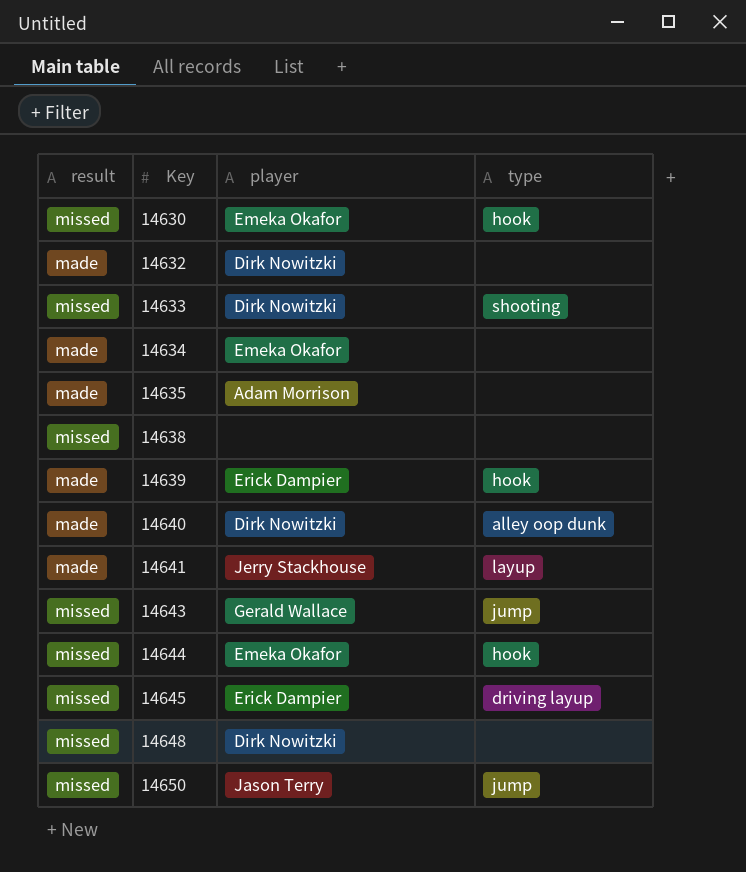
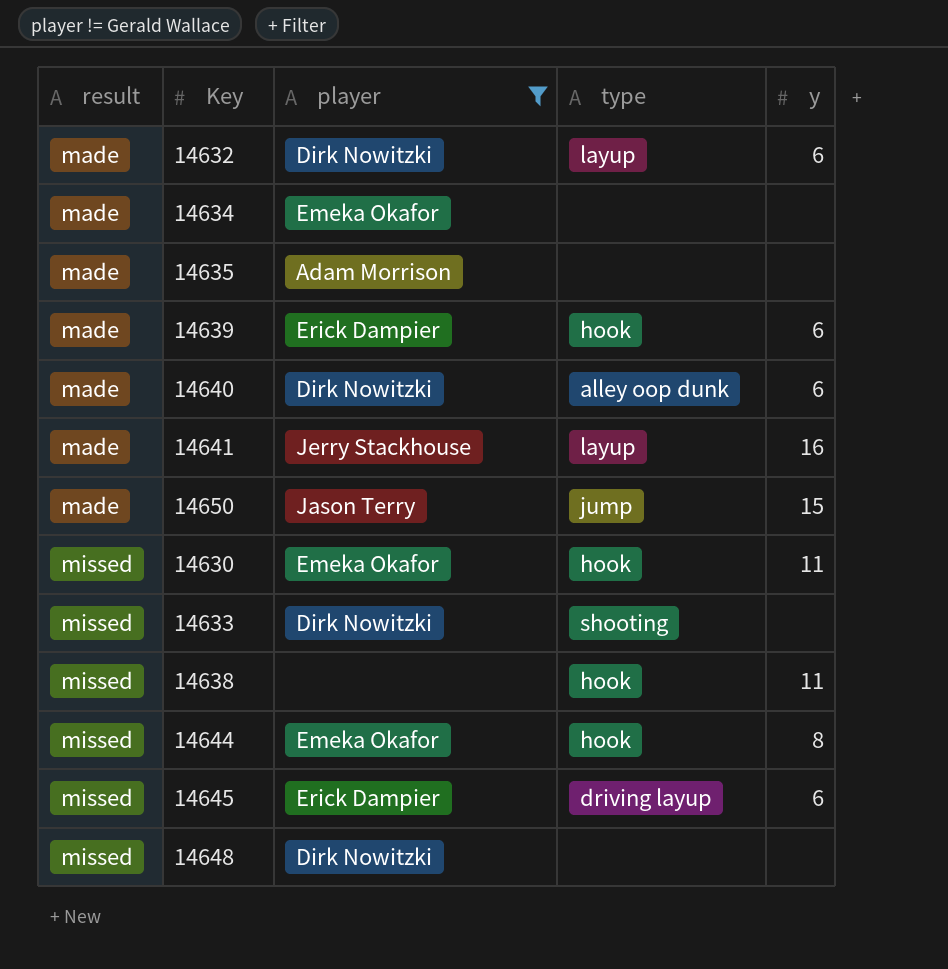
filter: none -> player != Gerald Wallace
row order: Key ascending -> result ascending
column y | position: none -> 5
14632 | type: none -> layup
14650 | result: missed -> made
14638 | type: none -> hook

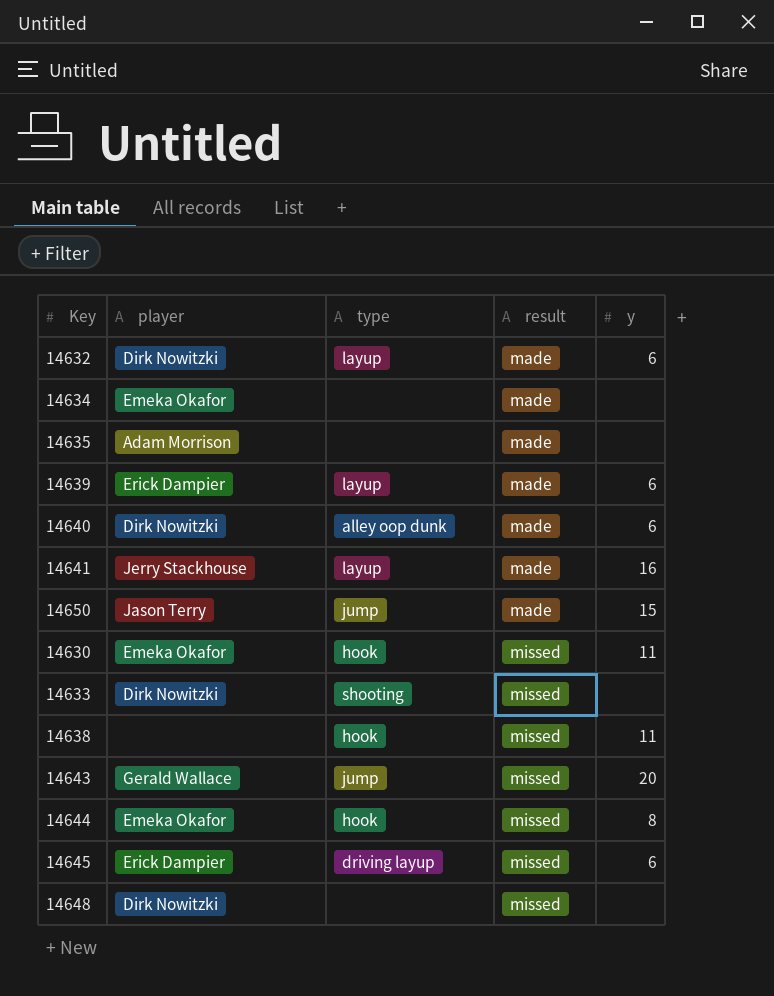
filter: player != Gerald Wallace -> none
column result | position: 1 -> 4
14639 | type: hook -> layup

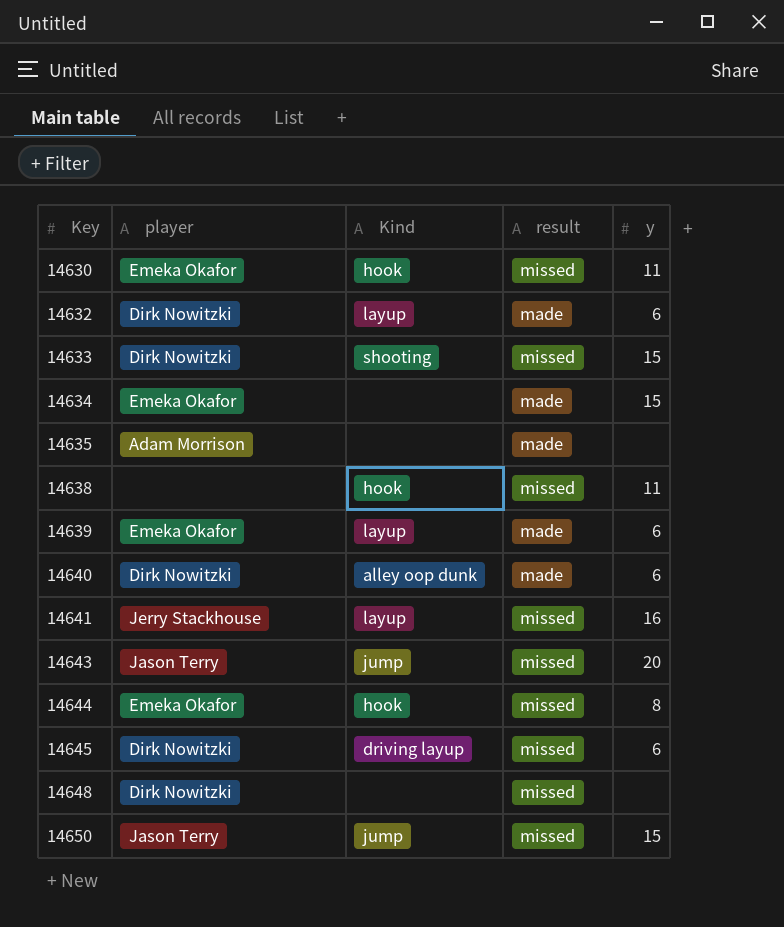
row order: result ascending -> Key ascending
column name: type -> Kind
14633 | y: none -> 15
14634 | y: none -> 15
14639 | player: Erick Dampier -> Emeka Okafor
14641 | result: made -> missed
14643 | player: Gerald Wallace -> Jason Terry
14645 | player: Erick Dampier -> Dirk Nowitzki
14650 | result: made -> missed

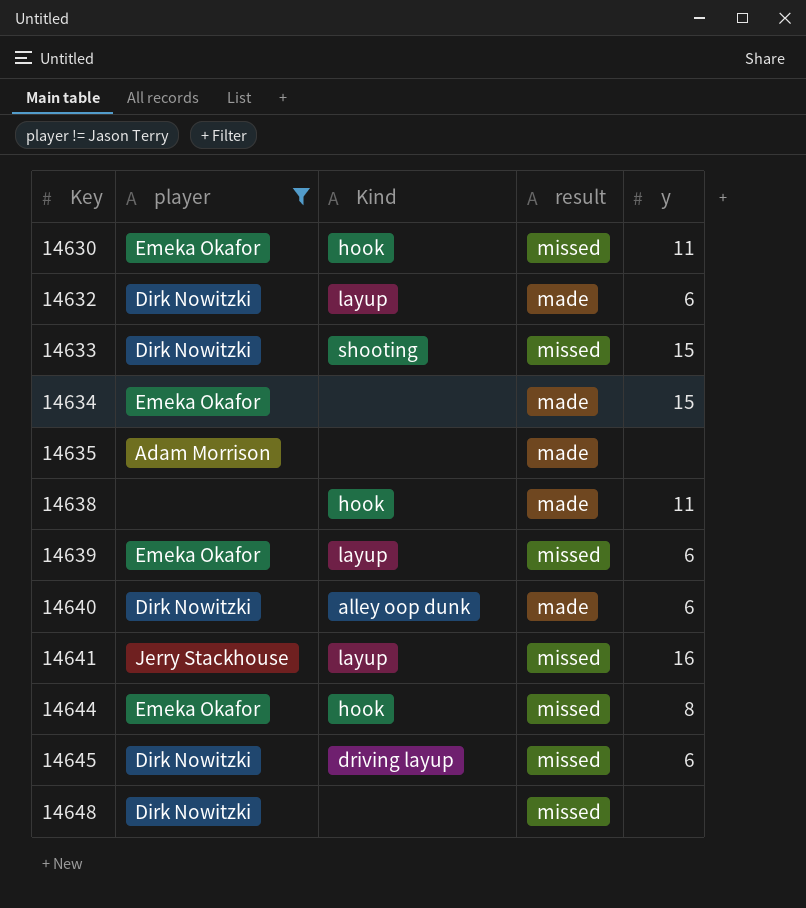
filter: none -> player != Jason Terry
14638 | result: missed -> made
14639 | result: made -> missed

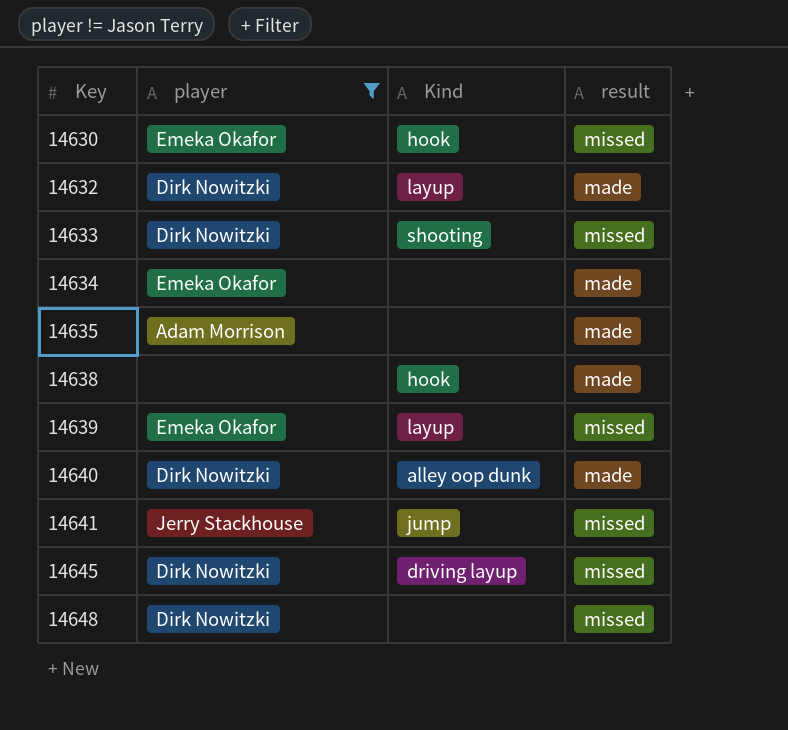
column y | position: 5 -> none
row 14644: Emeka Okafor | hook | missed | 8 -> none
14641 | Kind: layup -> jump

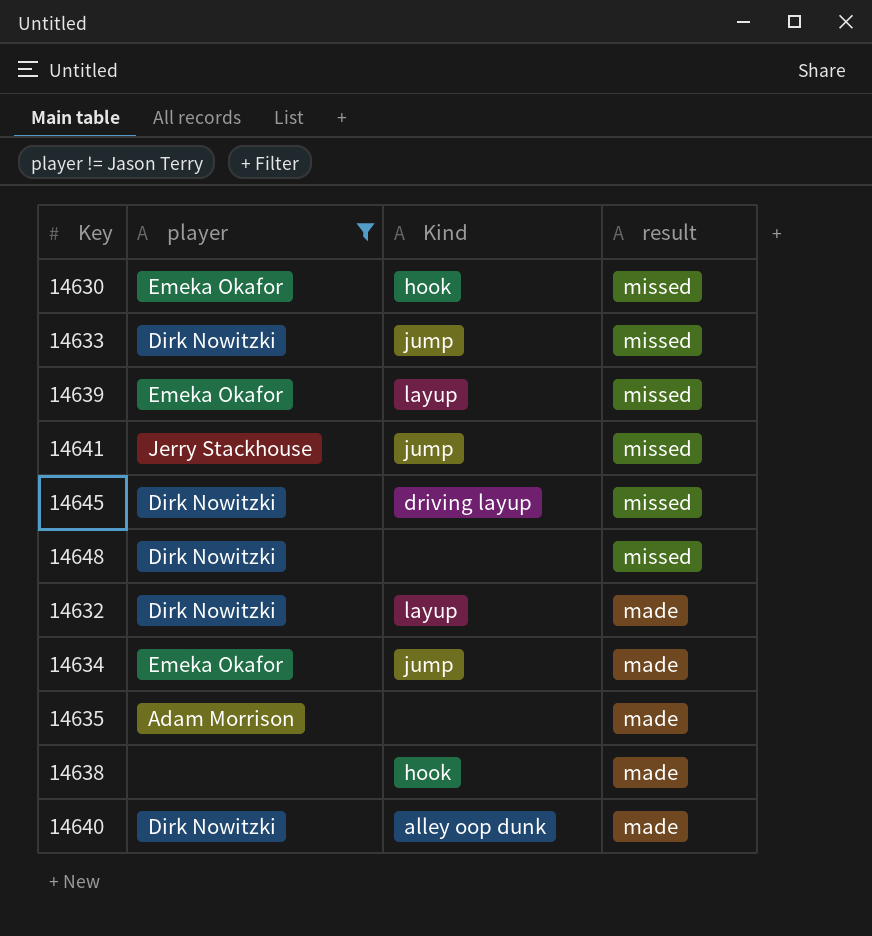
row order: Key ascending -> result descending
14633 | Kind: shooting -> jump
14634 | Kind: none -> jump

